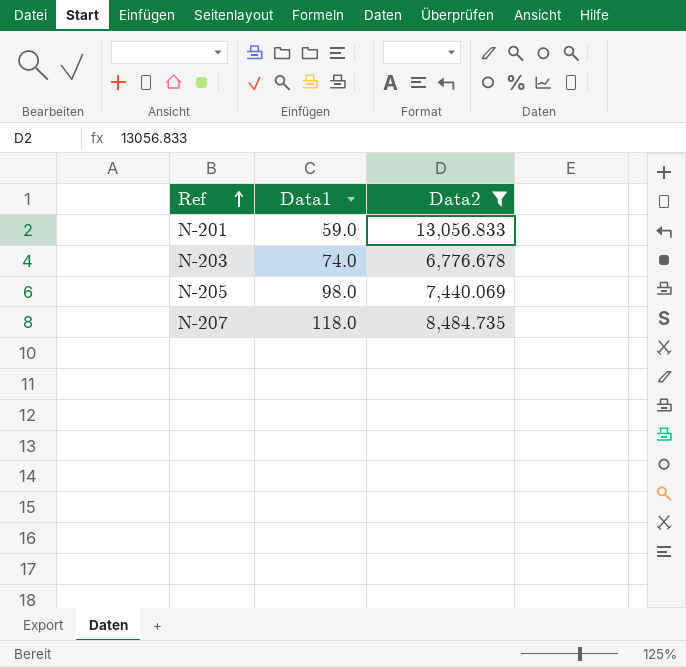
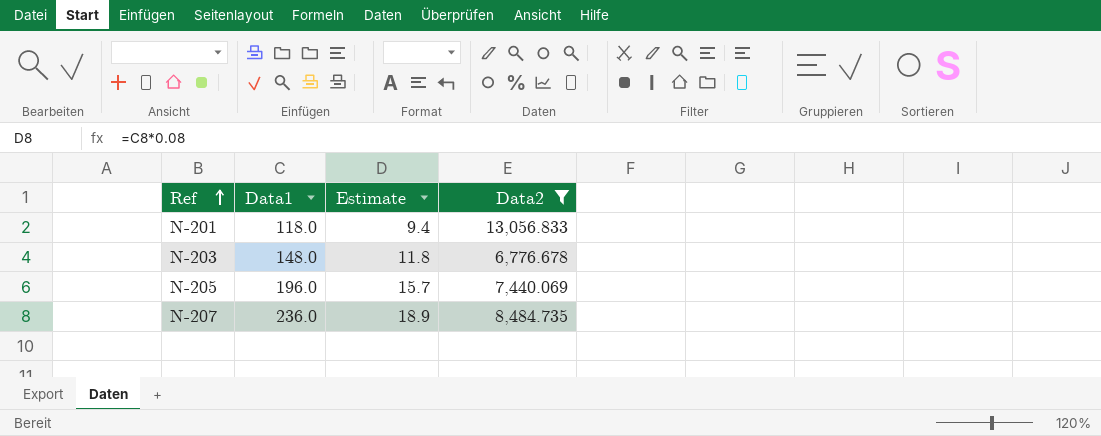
column Estimate | formula: none -> [Data1] * 0.08
N-201 | Data1: 59.0 -> 118.0
N-203 | Data1: 74.0 -> 148.0
N-205 | Data1: 98.0 -> 196.0
N-207 | Data1: 118.0 -> 236.0

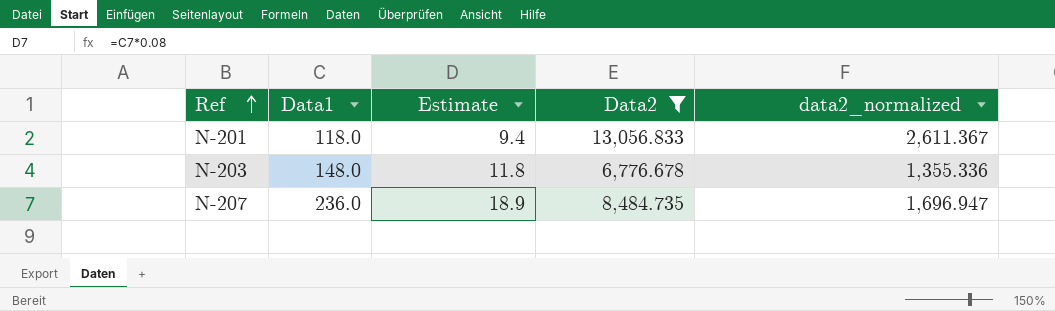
column data2_normalized | formula: none -> [Data2] * 0.2
row N-205: 196.0 | 15.7 | 7,440.069 -> none

